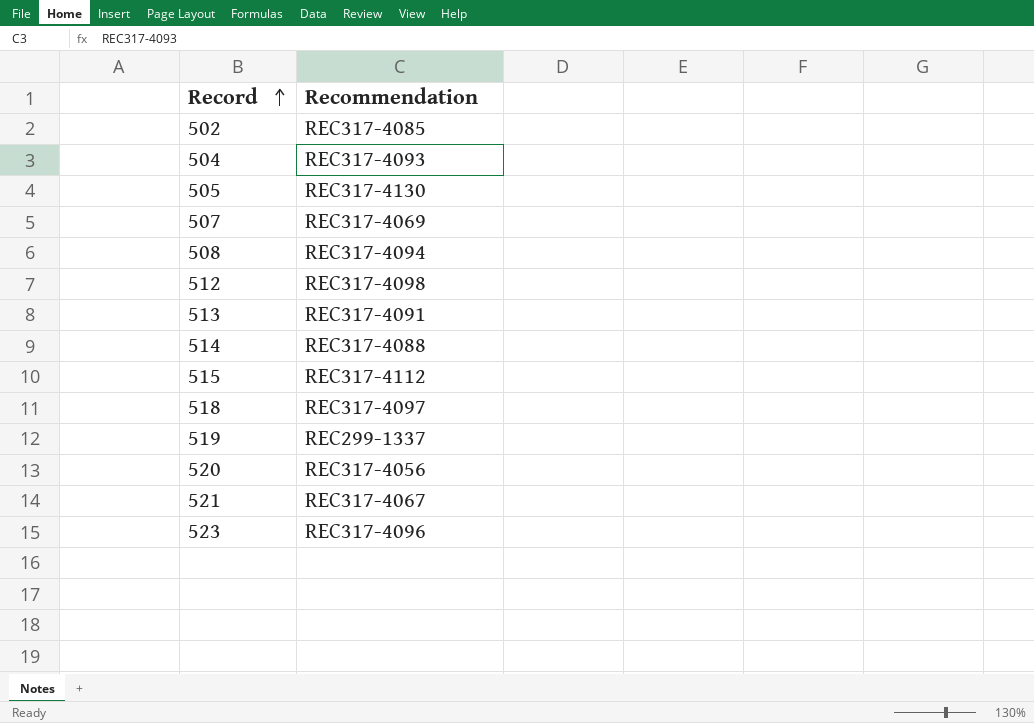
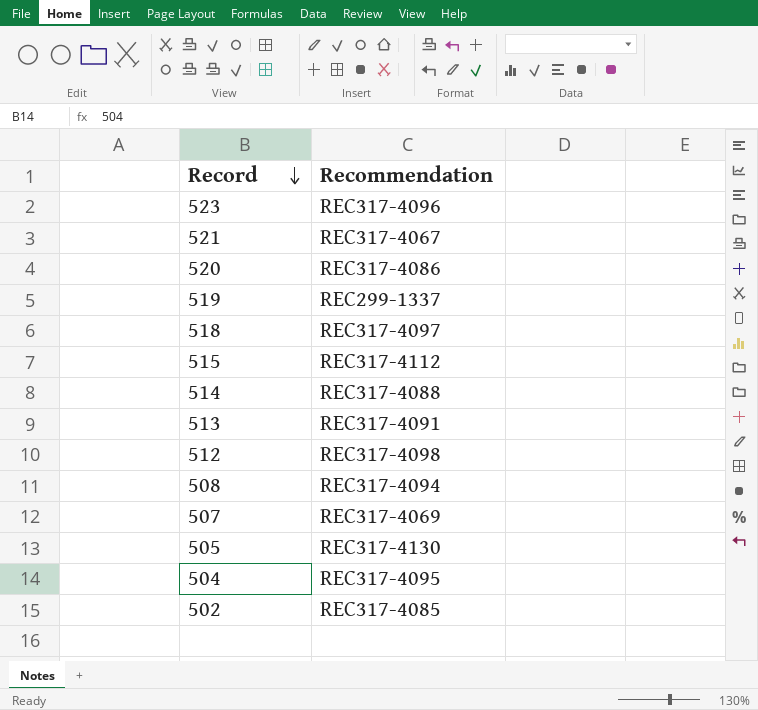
row order: Record ascending -> Record descending
520 | Recommendation: REC317-4056 -> REC317-4086
504 | Recommendation: REC317-4093 -> REC317-4095

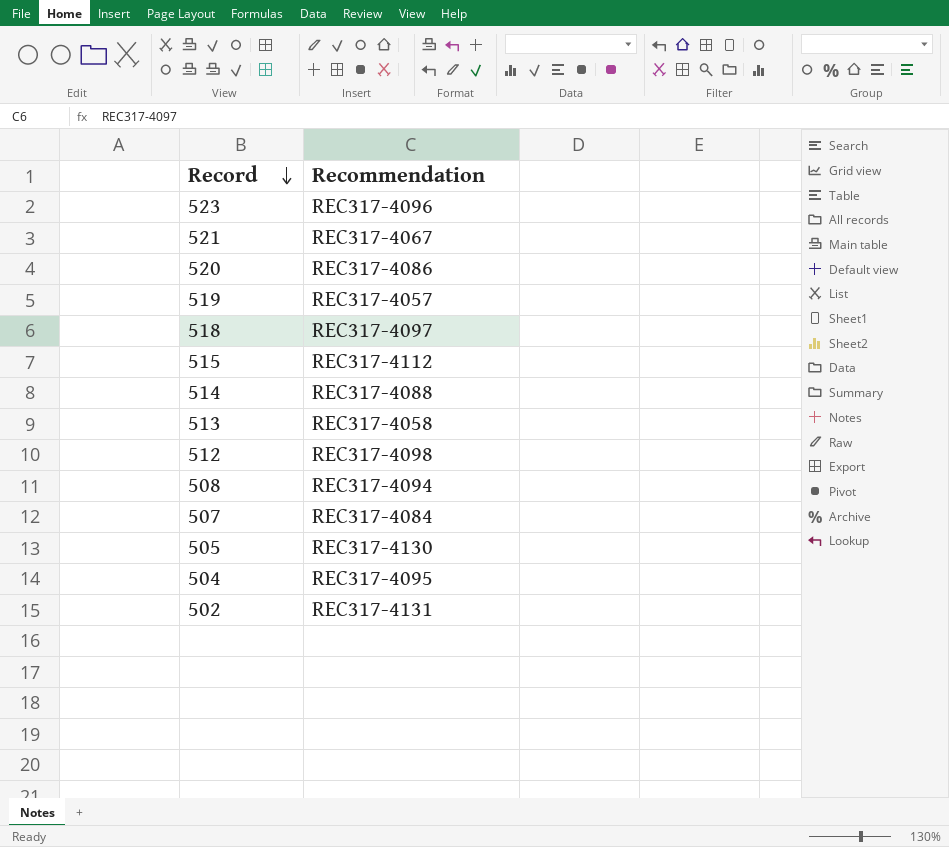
519 | Recommendation: REC299-1337 -> REC317-4057
513 | Recommendation: REC317-4091 -> REC317-4058
507 | Recommendation: REC317-4069 -> REC317-4084
502 | Recommendation: REC317-4085 -> REC317-4131

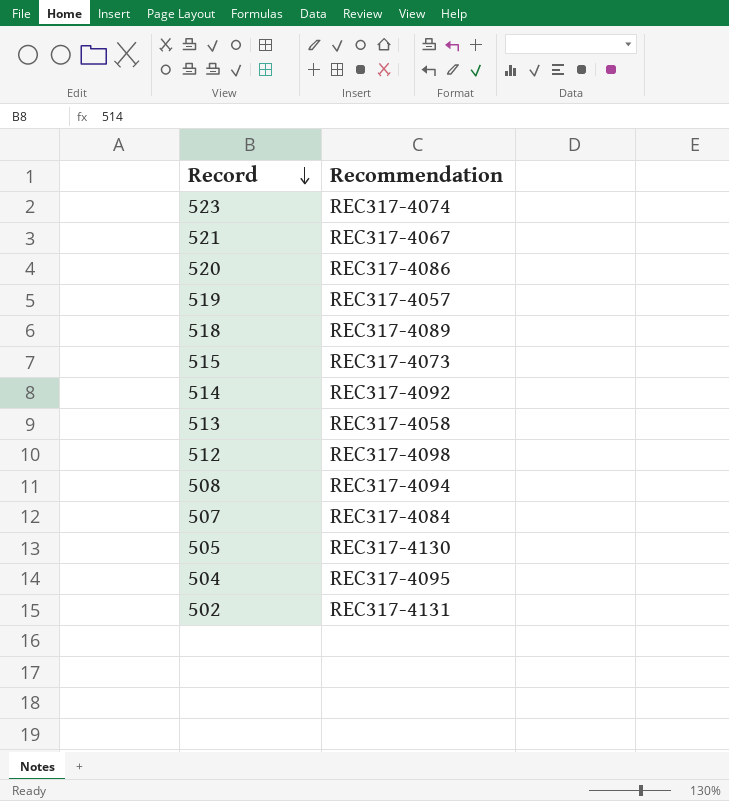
523 | Recommendation: REC317-4096 -> REC317-4074
518 | Recommendation: REC317-4097 -> REC317-4089
515 | Recommendation: REC317-4112 -> REC317-4073
514 | Recommendation: REC317-4088 -> REC317-4092

